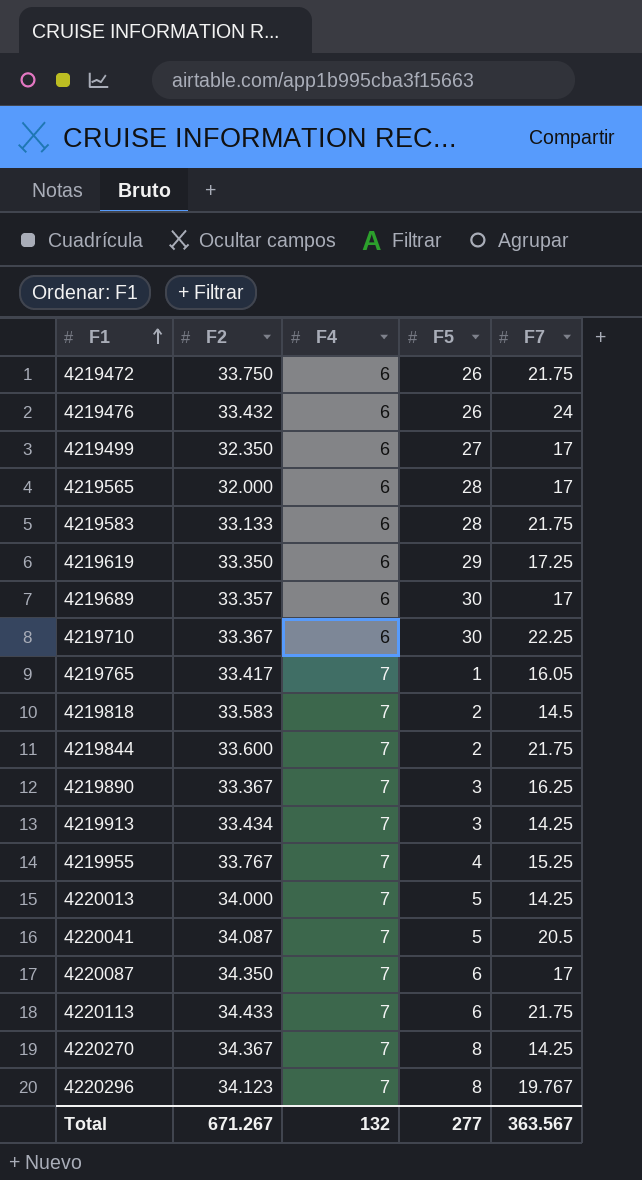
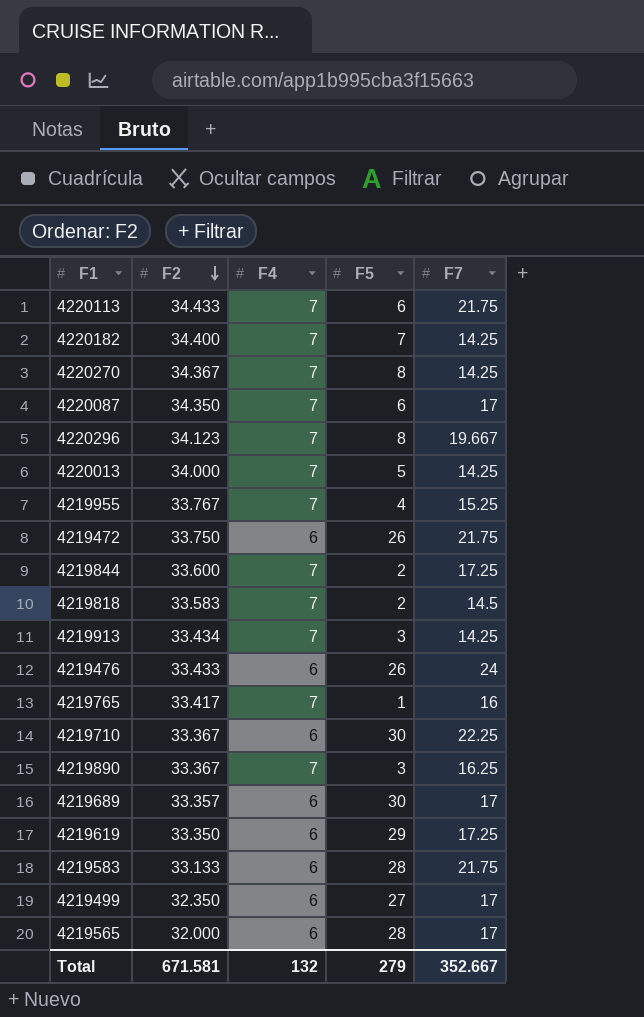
row order: F1 ascending -> F2 descending
row 4220041: 34.087 | 7 | 5 | 20.5 -> none
row 4220182: none -> 34.400 | 7 | 7 | 14.25
4220296 | F7: 19.767 -> 19.667
4219844 | F7: 21.75 -> 17.25
4219476 | F2: 33.432 -> 33.433
4219765 | F7: 16.05 -> 16
Total | F2: 671.267 -> 671.581
Total | F5: 277 -> 279
Total | F7: 363.567 -> 352.667

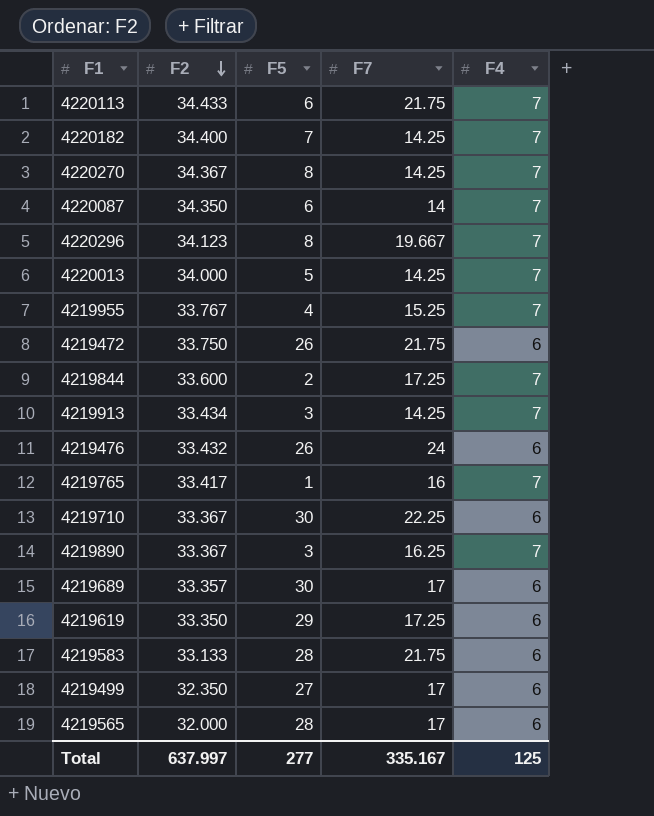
column F4 | position: 3 -> 5
row 4219818: 33.583 | 7 | 2 | 14.5 -> none
4220087 | F7: 17 -> 14
4219476 | F2: 33.433 -> 33.432
Total | F2: 671.581 -> 637.997
Total | F5: 279 -> 277
Total | F7: 352.667 -> 335.167
Total | F4: 132 -> 125

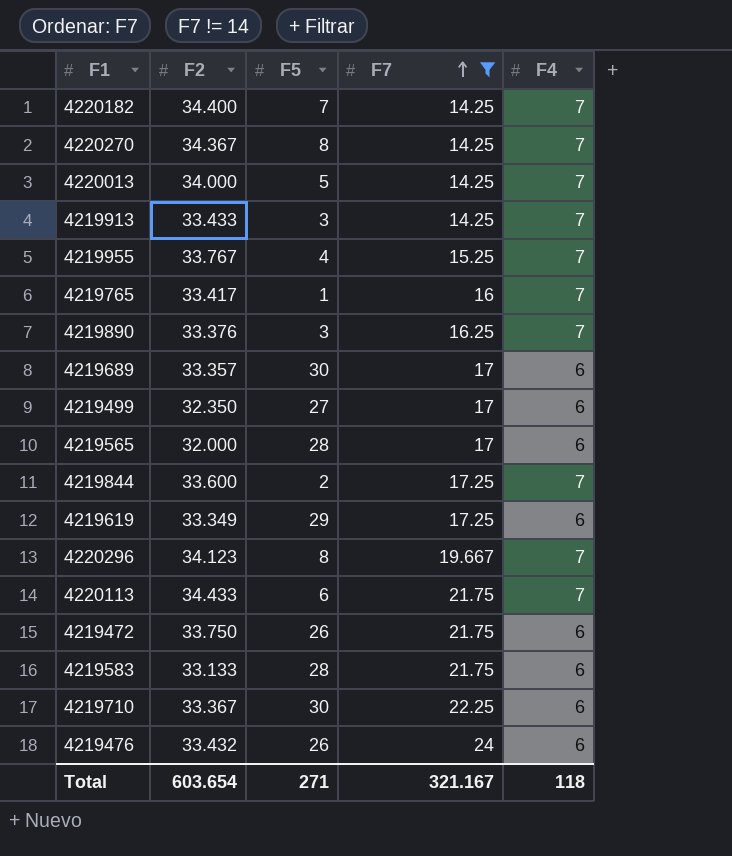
filter: none -> F7 != 14
row order: F2 descending -> F7 ascending
4219913 | F2: 33.434 -> 33.433
4219890 | F2: 33.367 -> 33.376
4219619 | F2: 33.350 -> 33.349
Total | F2: 637.997 -> 603.654
Total | F5: 277 -> 271
Total | F7: 335.167 -> 321.167
Total | F4: 125 -> 118

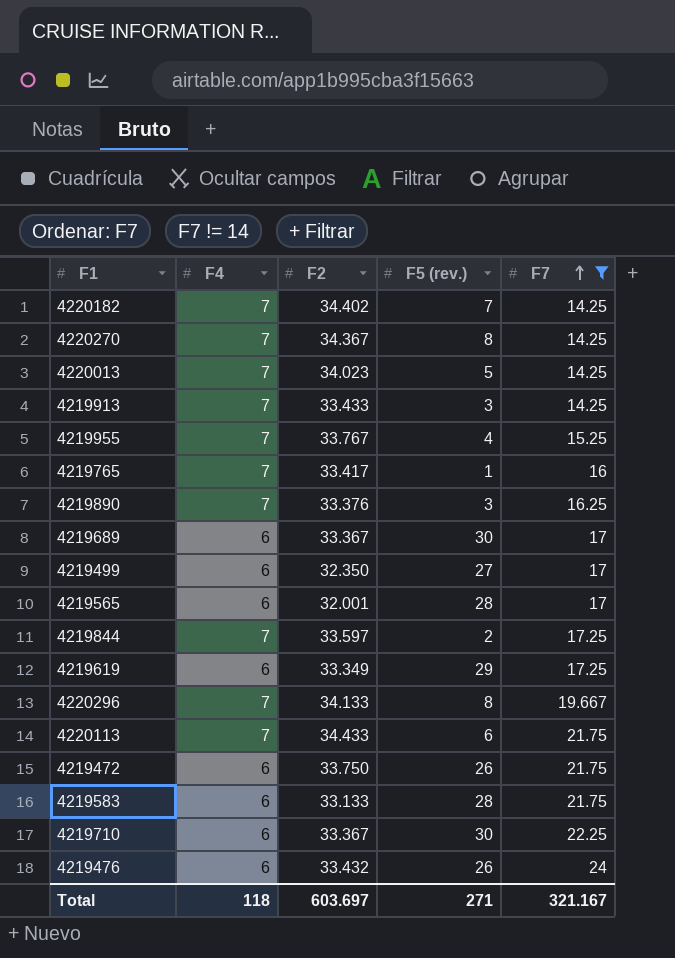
column F4 | position: 5 -> 2
column name: F5 -> F5 (rev.)
4220182 | F2: 34.400 -> 34.402
4220013 | F2: 34.000 -> 34.023
4219689 | F2: 33.357 -> 33.367
4219565 | F2: 32.000 -> 32.001
4219844 | F2: 33.600 -> 33.597
4220296 | F2: 34.123 -> 34.133
Total | F2: 603.654 -> 603.697

